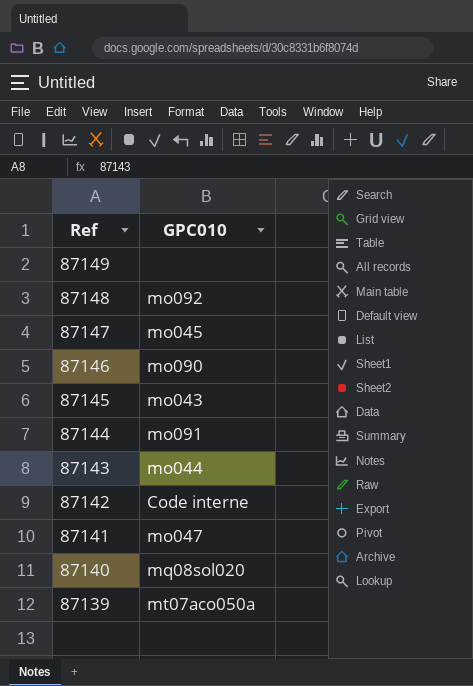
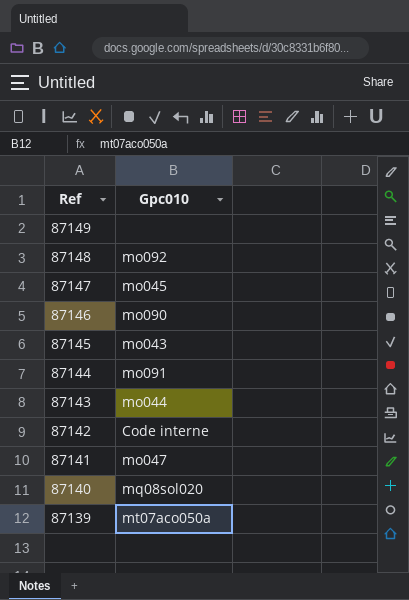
column name: GPC010 -> Gpc010

